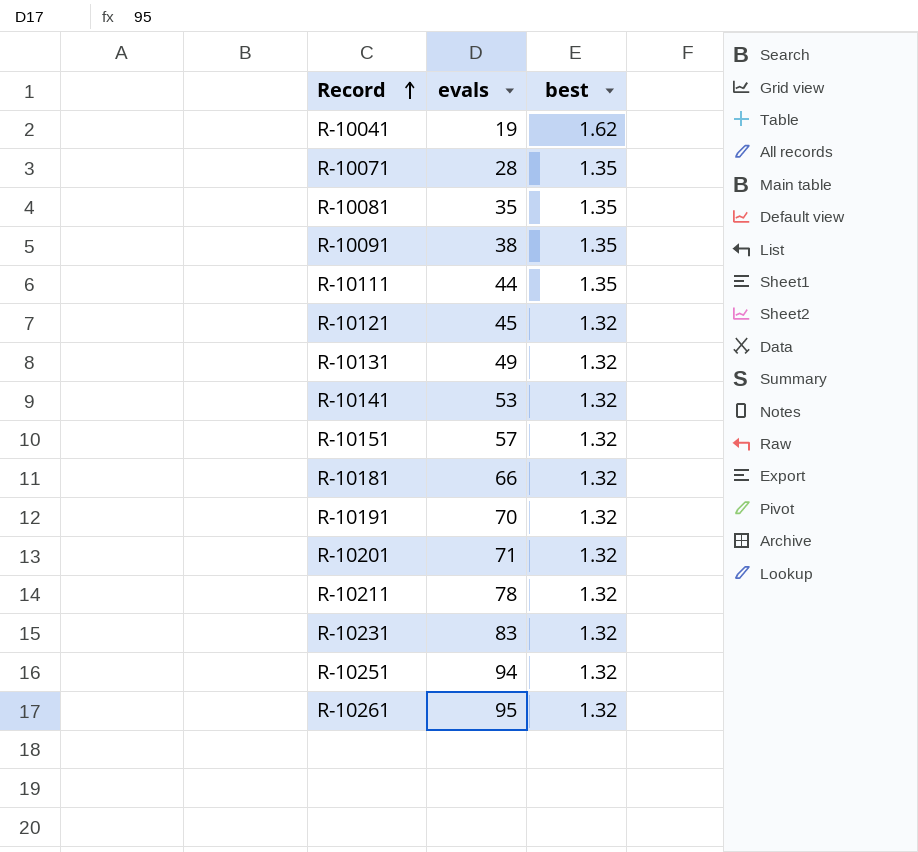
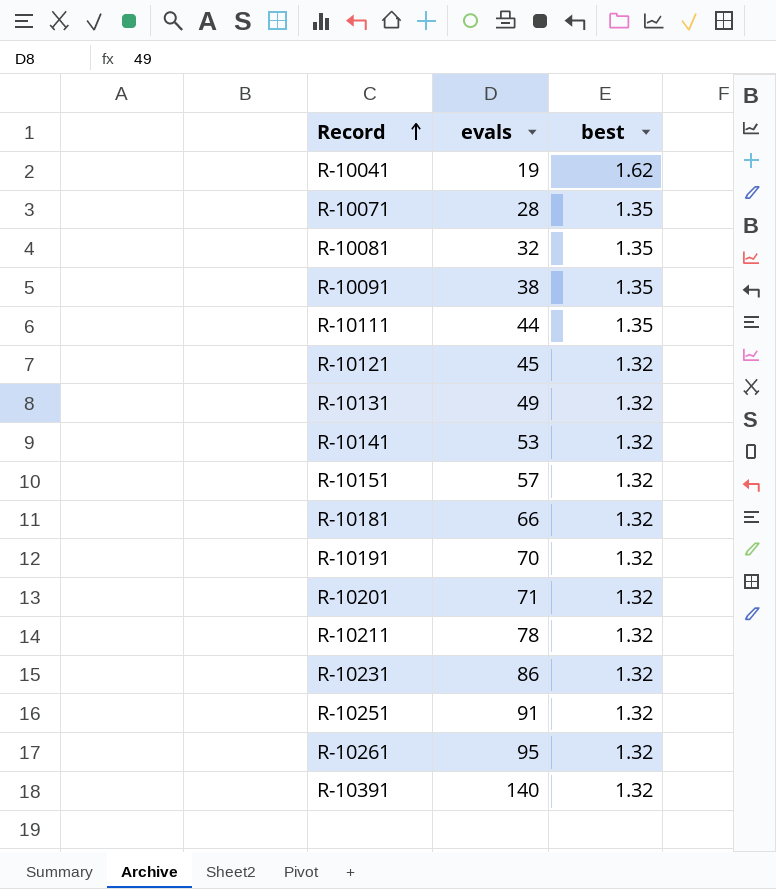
R-10081 | evals: 35 -> 32
R-10231 | evals: 83 -> 86
R-10251 | evals: 94 -> 91
row R-10391: none -> 140 | 1.32

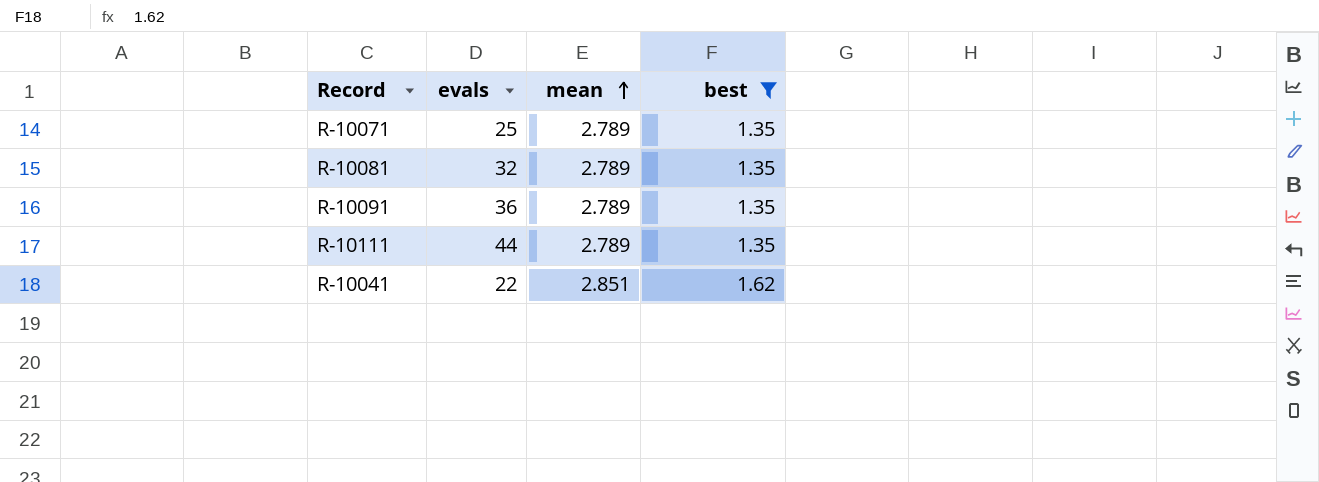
filter: none -> best != 1.32
row order: Record ascending -> mean ascending
column mean | position: none -> 3
R-10071 | evals: 28 -> 25
R-10091 | evals: 38 -> 36
R-10041 | evals: 19 -> 22

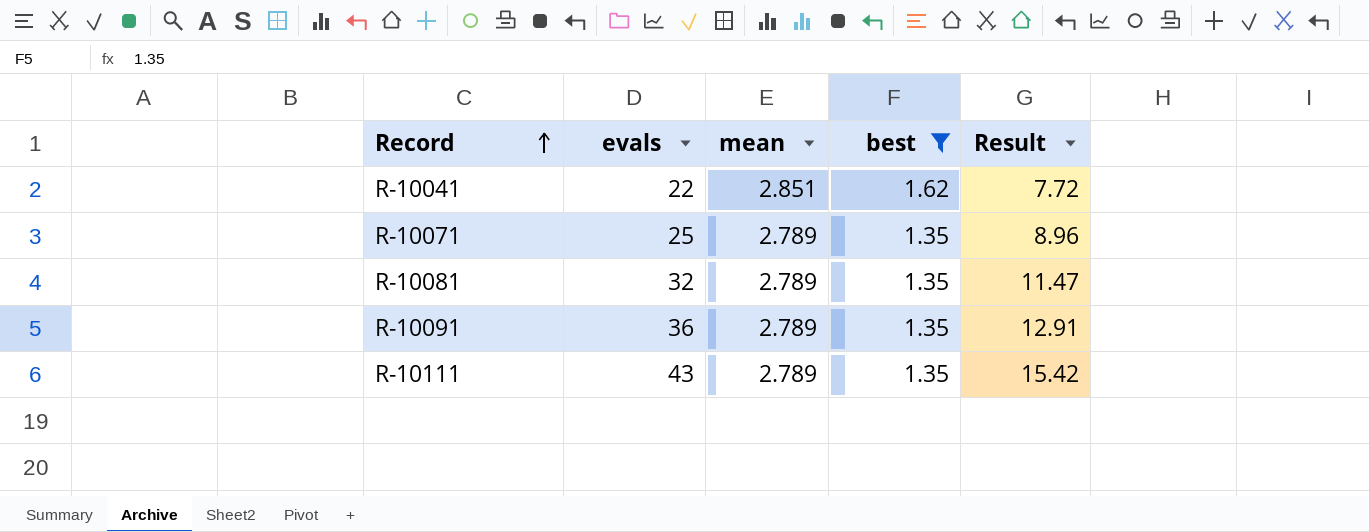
row order: mean ascending -> Record ascending
column Result | formula: none -> [evals] / [mean]
R-10111 | evals: 44 -> 43

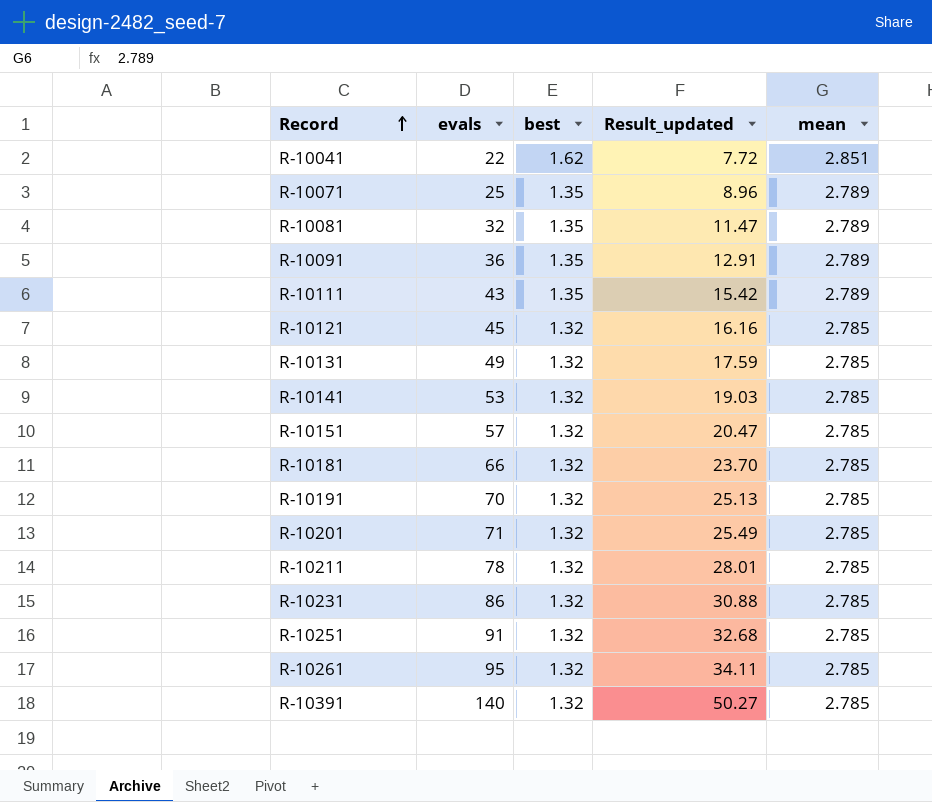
filter: best != 1.32 -> none
column name: Result -> Result_updated
column mean | position: 3 -> 5

